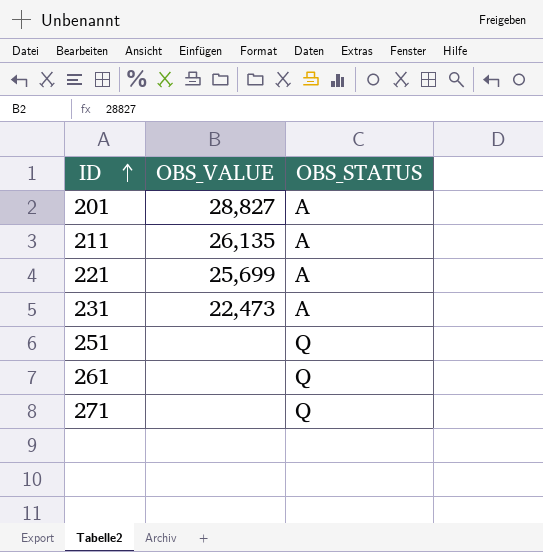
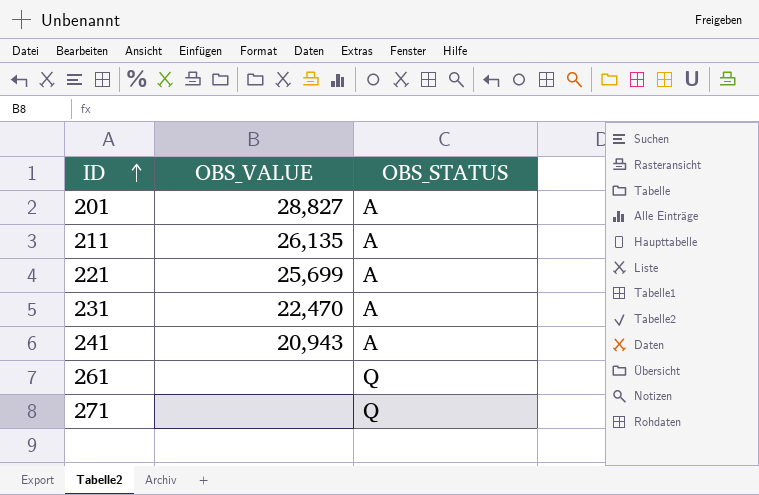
row 251: none | Q -> none
231 | OBS_VALUE: 22,473 -> 22,470
row 241: none -> 20,943 | A

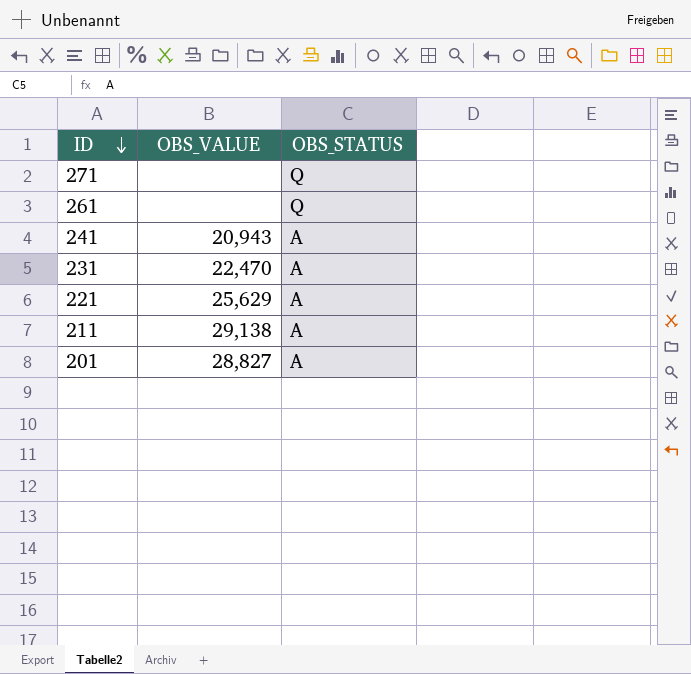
row order: ID ascending -> ID descending
221 | OBS_VALUE: 25,699 -> 25,629
211 | OBS_VALUE: 26,135 -> 29,138

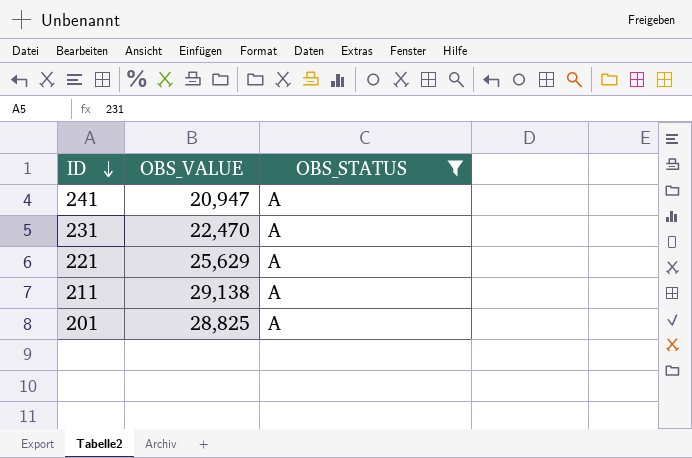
filter: none -> OBS_STATUS = A
241 | OBS_VALUE: 20,943 -> 20,947
201 | OBS_VALUE: 28,827 -> 28,825

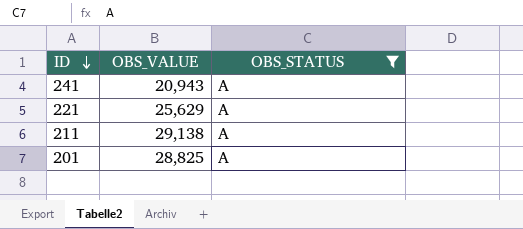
row 231: 22,470 | A -> none
241 | OBS_VALUE: 20,947 -> 20,943

